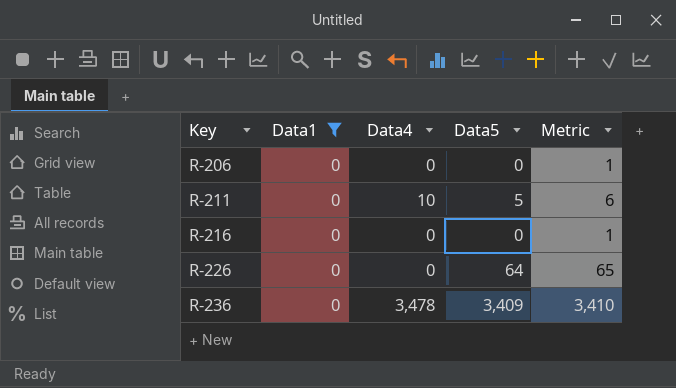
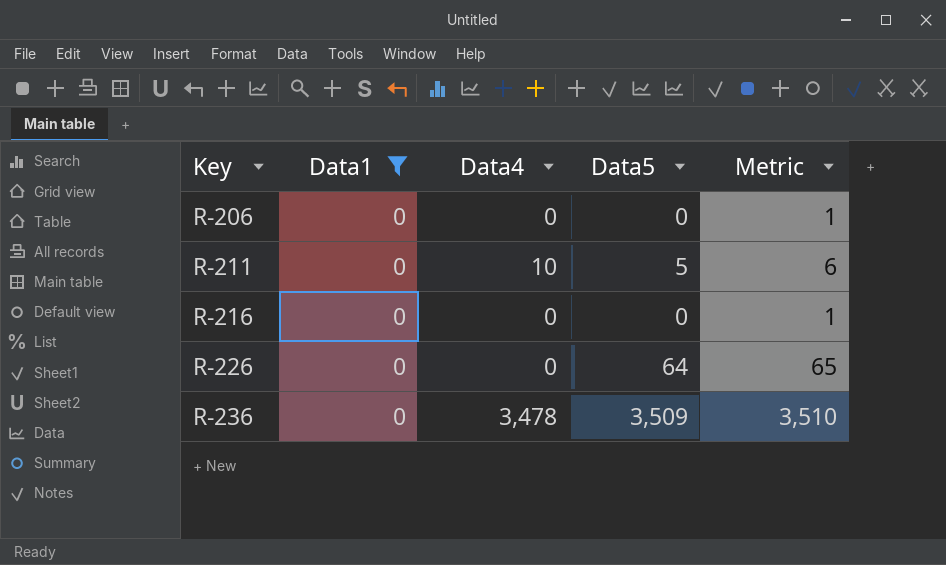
R-236 | Data5: 3,409 -> 3,509
R-236 | Metric: 3,410 -> 3,510

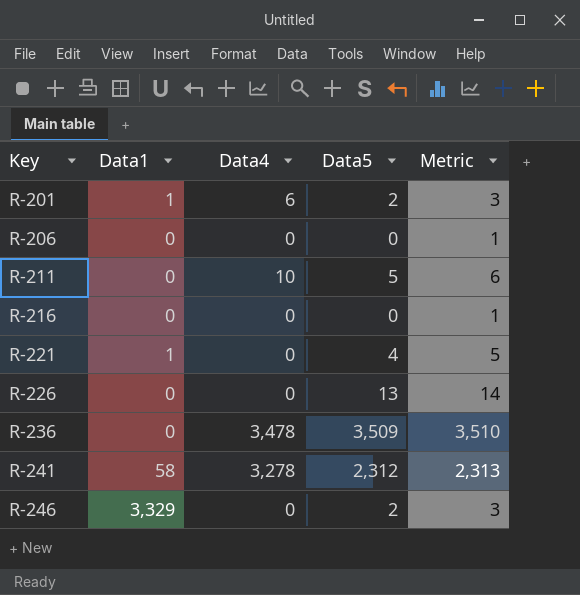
filter: Data1 = 0 -> none
R-226 | Data5: 64 -> 13
R-226 | Metric: 65 -> 14

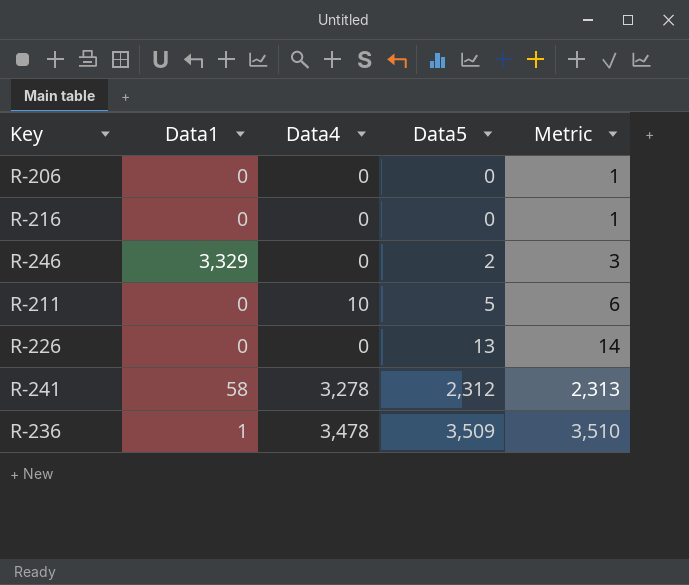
row order: Key ascending -> Data5 ascending
row R-201: 1 | 6 | 2 | 3 -> none
row R-221: 1 | 0 | 4 | 5 -> none
R-236 | Data1: 0 -> 1

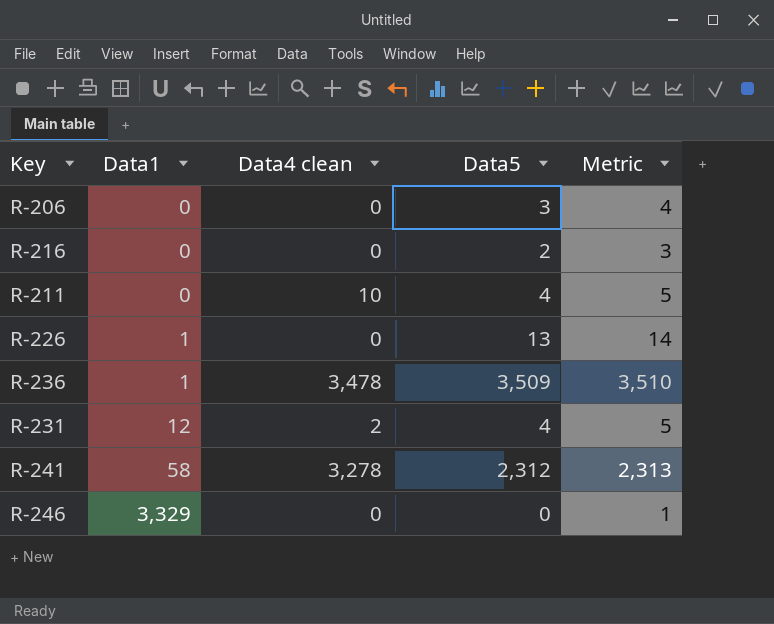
row order: Data5 ascending -> Data1 ascending
column name: Data4 -> Data4 clean
R-206 | Data5: 0 -> 3
R-206 | Metric: 1 -> 4
R-216 | Data5: 0 -> 2
R-216 | Metric: 1 -> 3
R-211 | Data5: 5 -> 4
R-211 | Metric: 6 -> 5
R-226 | Data1: 0 -> 1
row R-231: none -> 12 | 2 | 4 | 5
R-246 | Data5: 2 -> 0
R-246 | Metric: 3 -> 1

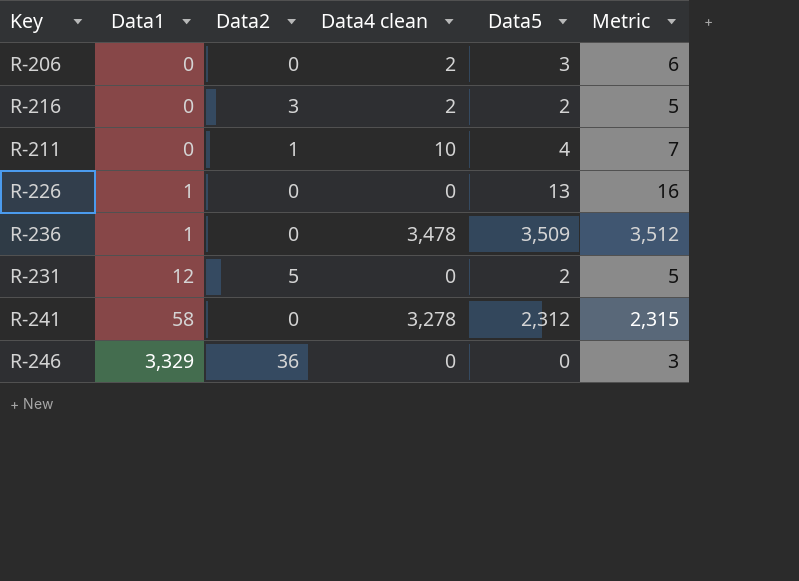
column Data2 | position: none -> 3
column Metric | formula: [Data5] + 1 -> [Data5] + 3
R-206 | Data4 clean: 0 -> 2
R-216 | Data4 clean: 0 -> 2
R-231 | Data4 clean: 2 -> 0
R-231 | Data5: 4 -> 2

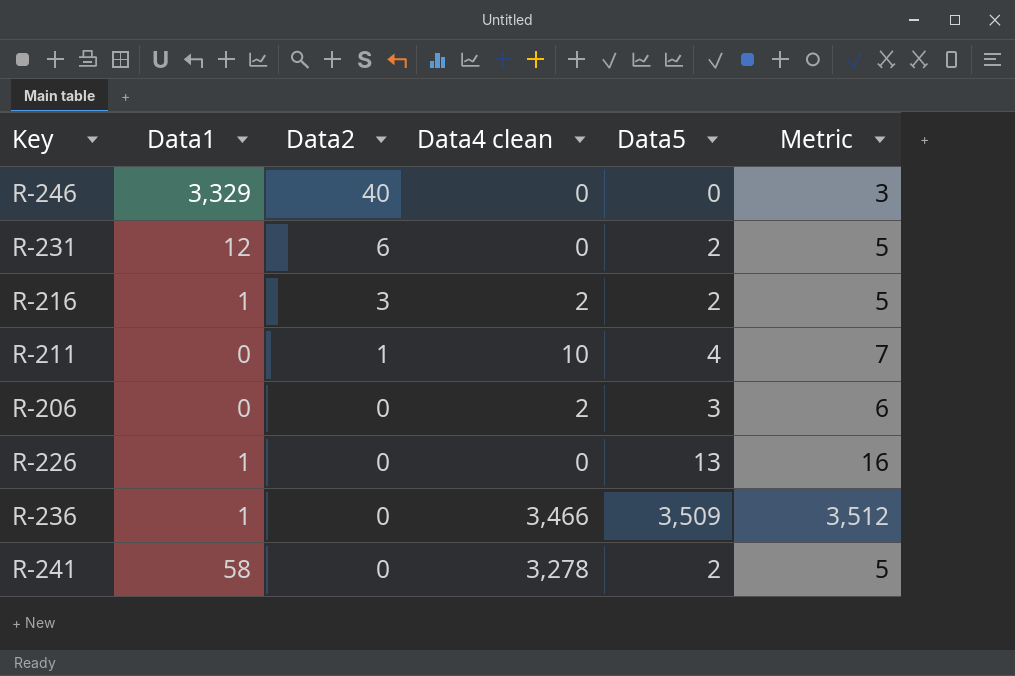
row order: Data1 ascending -> Data2 descending
R-246 | Data2: 36 -> 40
R-231 | Data2: 5 -> 6
R-216 | Data1: 0 -> 1
R-236 | Data4 clean: 3,478 -> 3,466
R-241 | Data5: 2,312 -> 2
R-241 | Metric: 2,315 -> 5

